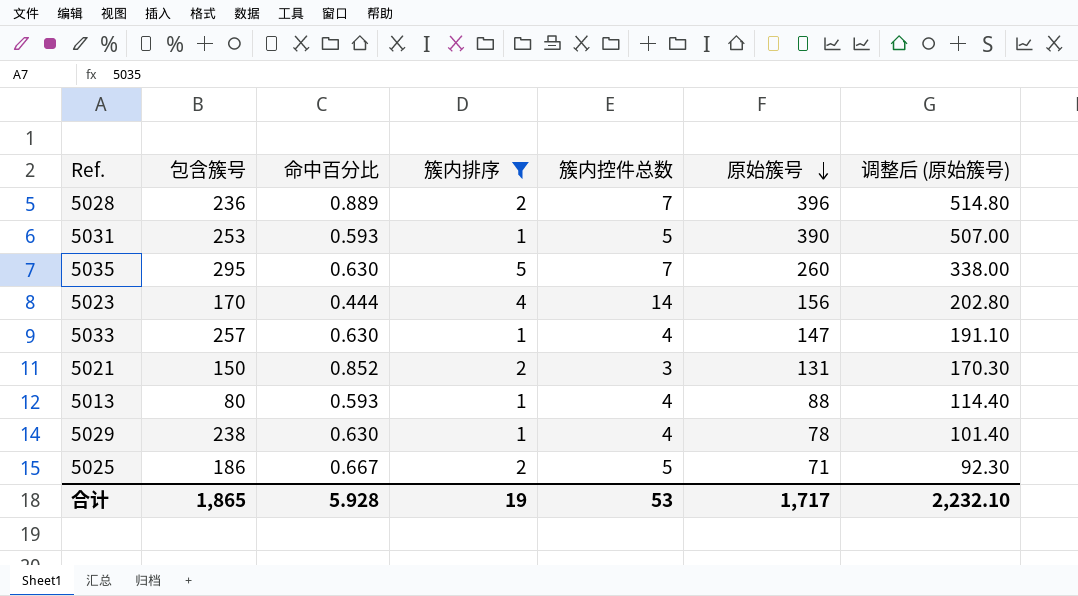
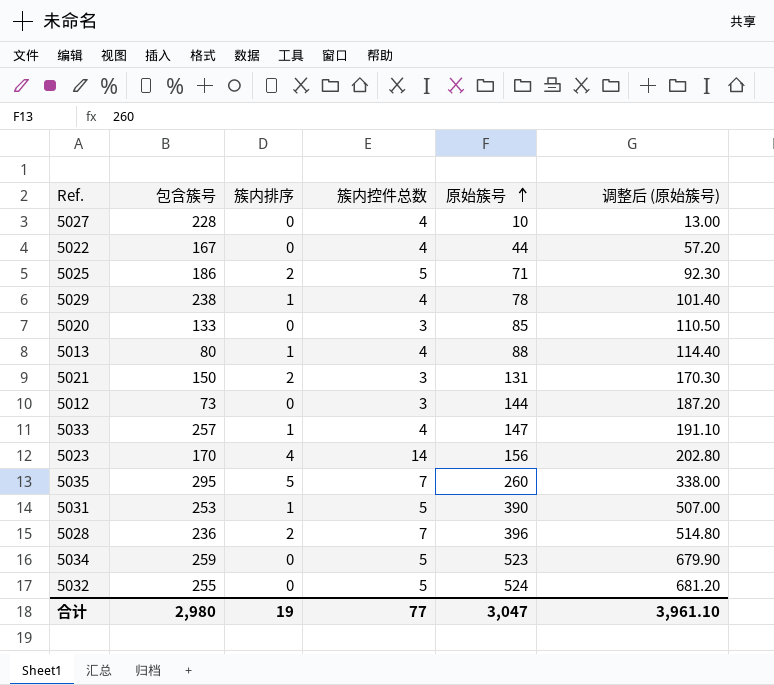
filter: 簇内排序 != 0 -> none
row order: 原始簇号 descending -> 原始簇号 ascending
column 命中百分比 | position: 3 -> none
合计 | 包含簇号: 1,865 -> 2,980
合计 | 簇内控件总数: 53 -> 77
合计 | 原始簇号: 1,717 -> 3,047
合计 | 调整后 (原始簇号): 2,232.10 -> 3,961.10

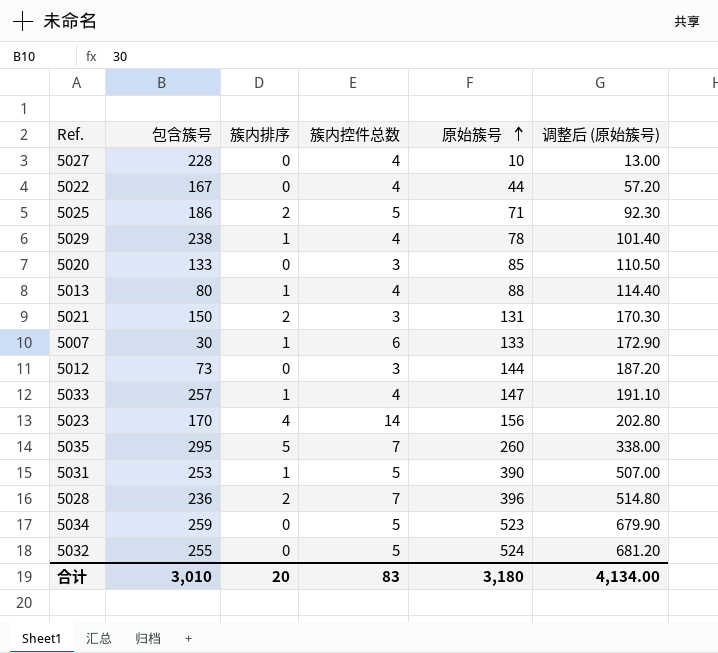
row 5007: none -> 30 | 1 | 6 | 133 | 172.90
合计 | 包含簇号: 2,980 -> 3,010
合计 | 簇内排序: 19 -> 20
合计 | 簇内控件总数: 77 -> 83
合计 | 原始簇号: 3,047 -> 3,180
合计 | 调整后 (原始簇号): 3,961.10 -> 4,134.00

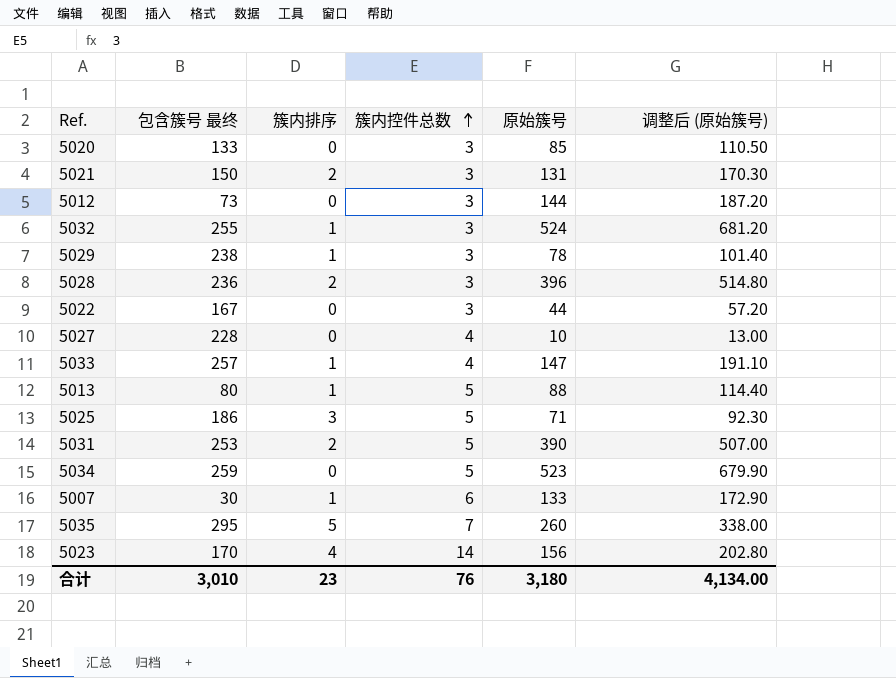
row order: 原始簇号 ascending -> 簇内控件总数 ascending
column name: 包含簇号 -> 包含簇号 最终
5032 | 簇内排序: 0 -> 1
5032 | 簇内控件总数: 5 -> 3
5029 | 簇内控件总数: 4 -> 3
5028 | 簇内控件总数: 7 -> 3
5022 | 簇内控件总数: 4 -> 3
5013 | 簇内控件总数: 4 -> 5
5025 | 簇内排序: 2 -> 3
5031 | 簇内排序: 1 -> 2
合计 | 簇内排序: 20 -> 23
合计 | 簇内控件总数: 83 -> 76

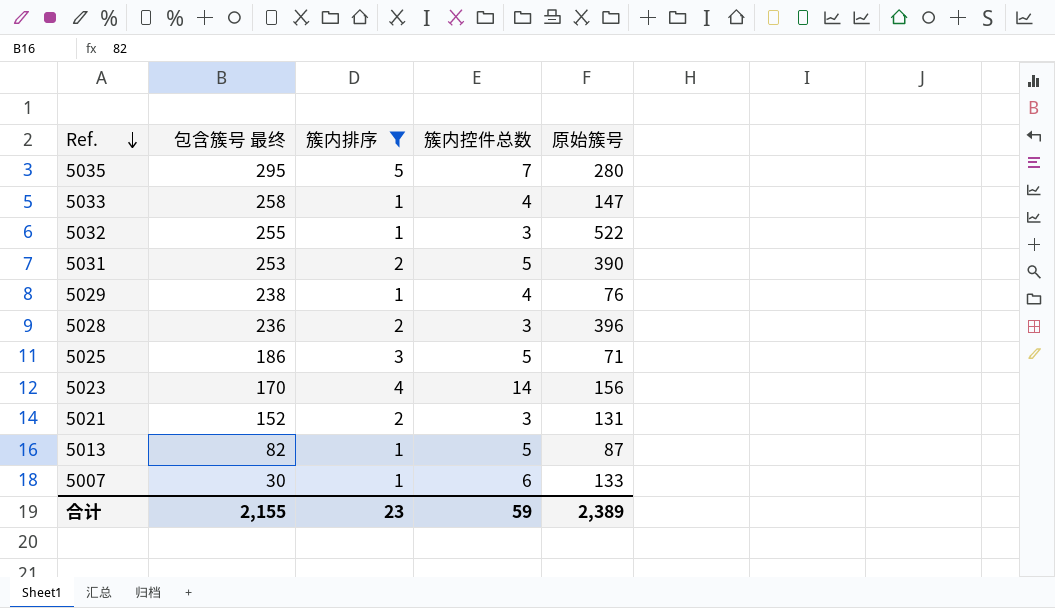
filter: none -> 簇内排序 != 0
row order: 簇内控件总数 ascending -> Ref. descending
column 调整后 (原始簇号) | formula: [原始簇号] * 1.3 -> none
5035 | 原始簇号: 260 -> 280
5033 | 包含簇号 最终: 257 -> 258
5032 | 原始簇号: 524 -> 522
5029 | 簇内控件总数: 3 -> 4
5029 | 原始簇号: 78 -> 76
5021 | 包含簇号 最终: 150 -> 152
5013 | 包含簇号 最终: 80 -> 82
5013 | 原始簇号: 88 -> 87
合计 | 包含簇号 最终: 3,010 -> 2,155
合计 | 簇内控件总数: 76 -> 59
合计 | 原始簇号: 3,180 -> 2,389

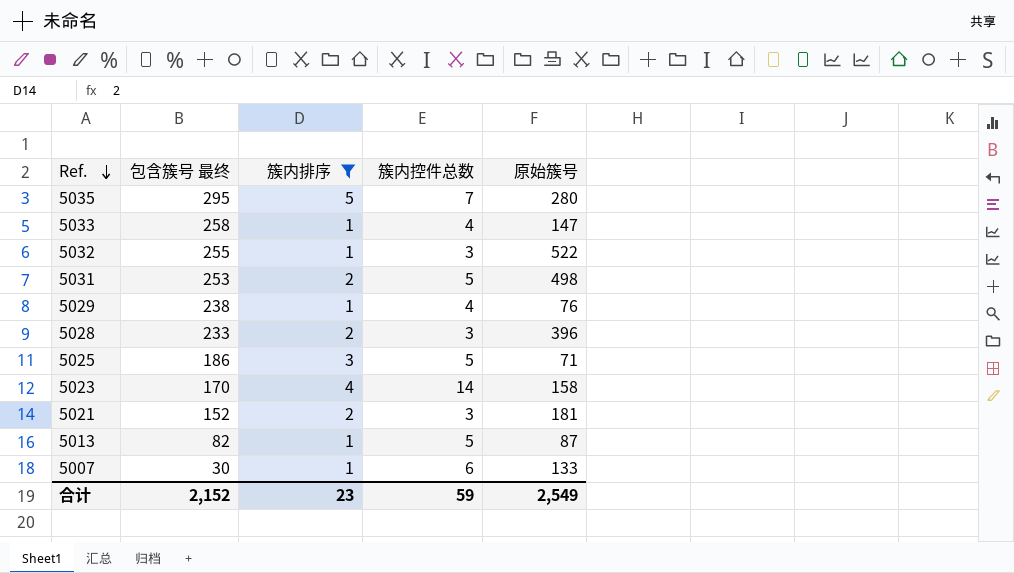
5031 | 原始簇号: 390 -> 498
5028 | 包含簇号 最终: 236 -> 233
5023 | 原始簇号: 156 -> 158
5021 | 原始簇号: 131 -> 181
合计 | 包含簇号 最终: 2,155 -> 2,152
合计 | 原始簇号: 2,389 -> 2,549

